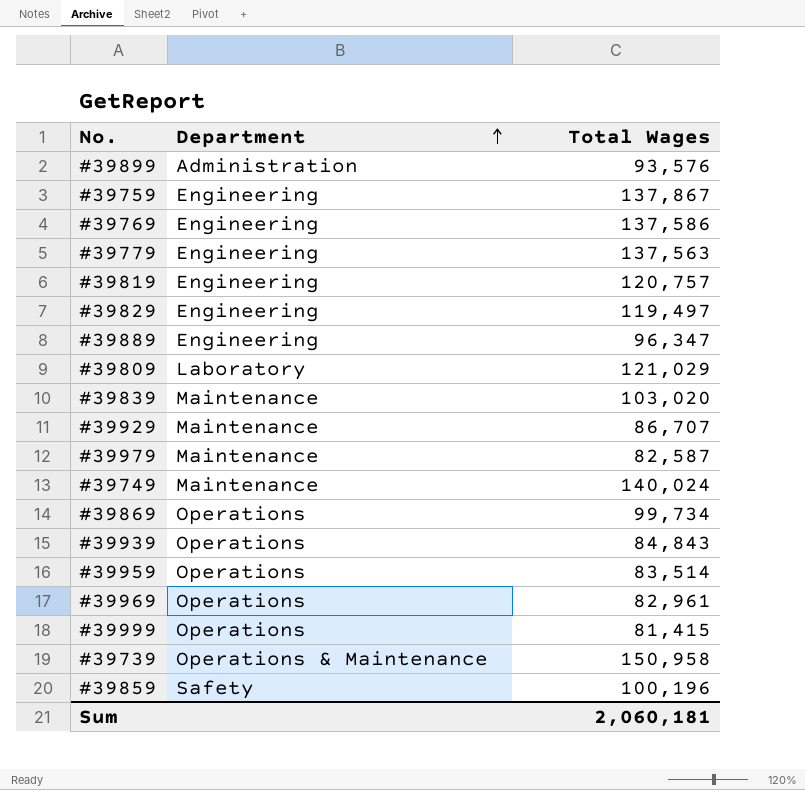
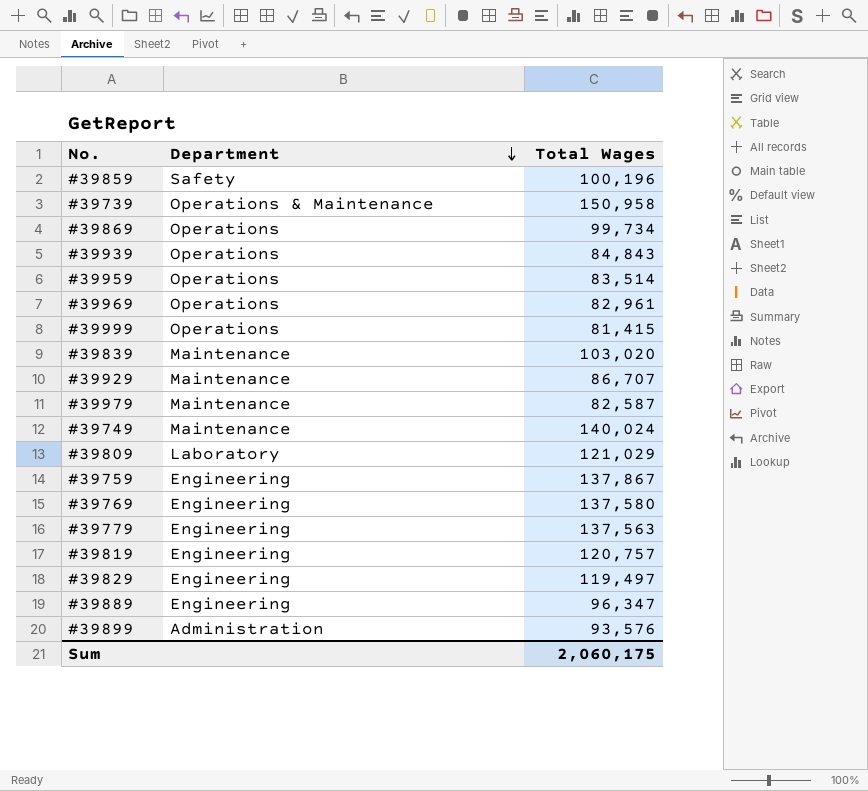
row order: Department ascending -> Department descending
#39769 | Total Wages: 137,586 -> 137,580
Sum | Total Wages: 2,060,181 -> 2,060,175

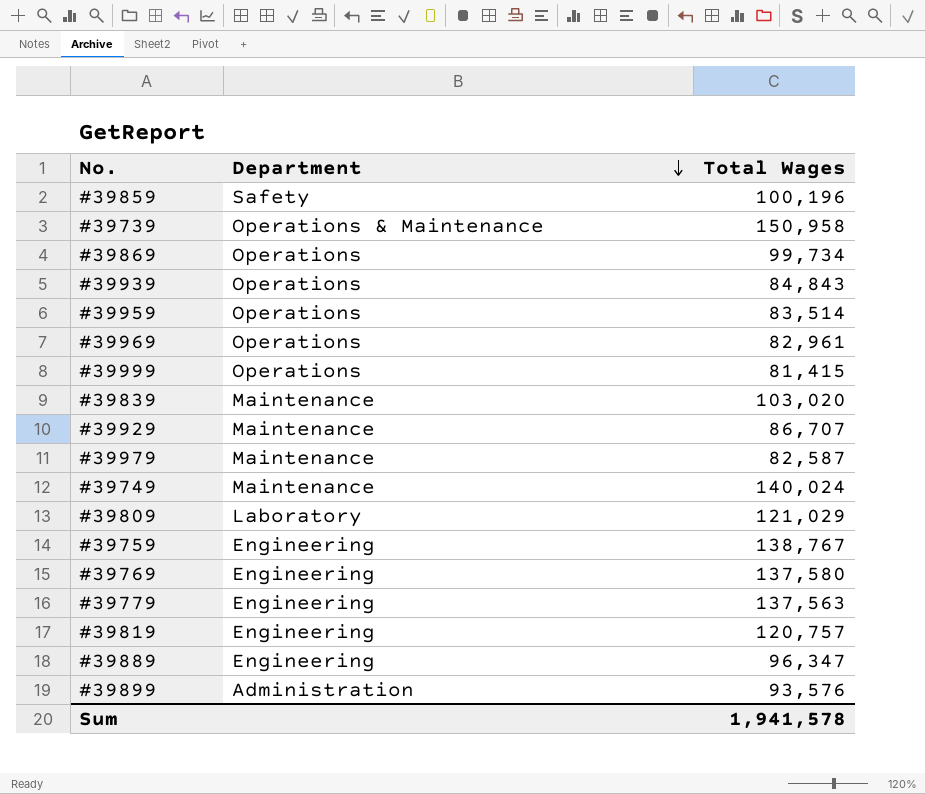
row #39829: Engineering | 119,497 -> none
#39759 | Total Wages: 137,867 -> 138,767
Sum | Total Wages: 2,060,175 -> 1,941,578

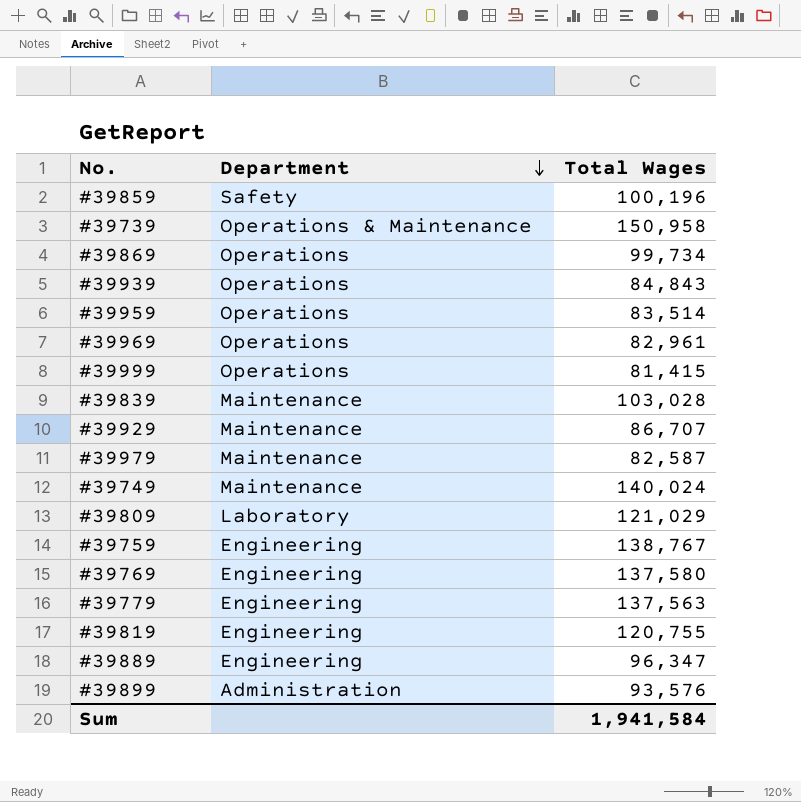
#39839 | Total Wages: 103,020 -> 103,028
#39819 | Total Wages: 120,757 -> 120,755
Sum | Total Wages: 1,941,578 -> 1,941,584

